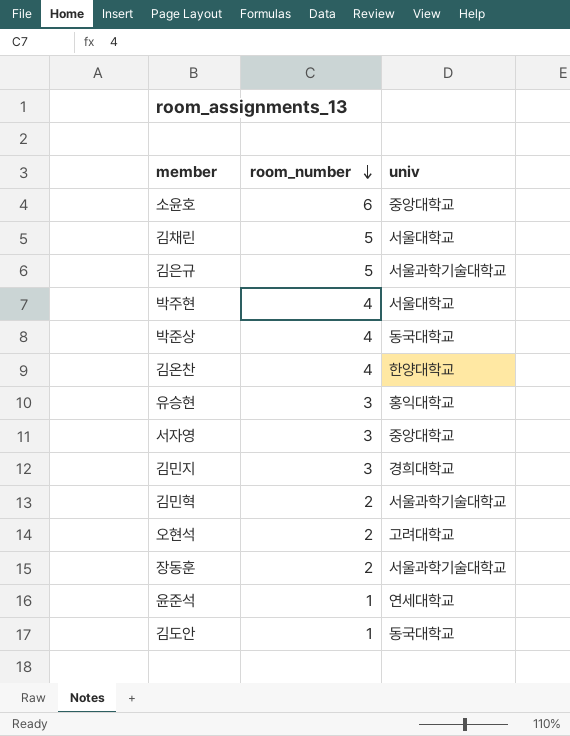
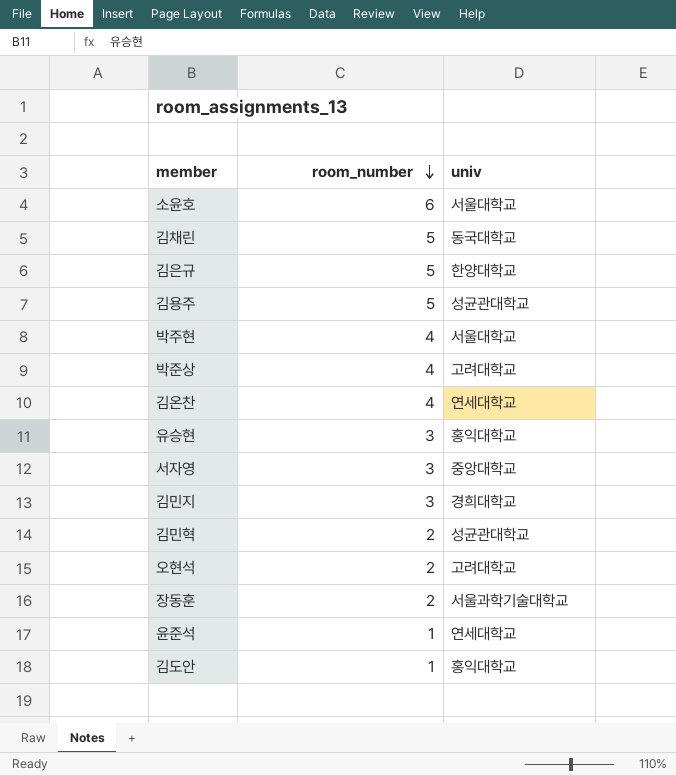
소윤호 | univ: 중앙대학교 -> 서울대학교
김채린 | univ: 서울대학교 -> 동국대학교
김은규 | univ: 서울과학기술대학교 -> 한양대학교
row 김용주: none -> 5 | 성균관대학교
박준상 | univ: 동국대학교 -> 고려대학교
김온찬 | univ: 한양대학교 -> 연세대학교
김민혁 | univ: 서울과학기술대학교 -> 성균관대학교
김도안 | univ: 동국대학교 -> 홍익대학교

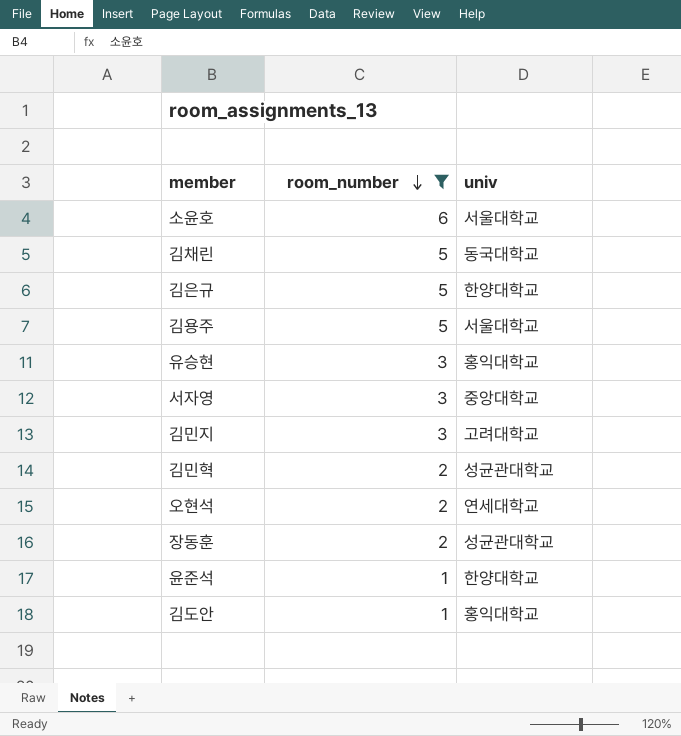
filter: none -> room_number != 4
김용주 | univ: 성균관대학교 -> 서울대학교
김민지 | univ: 경희대학교 -> 고려대학교
오현석 | univ: 고려대학교 -> 연세대학교
장동훈 | univ: 서울과학기술대학교 -> 성균관대학교
윤준석 | univ: 연세대학교 -> 한양대학교

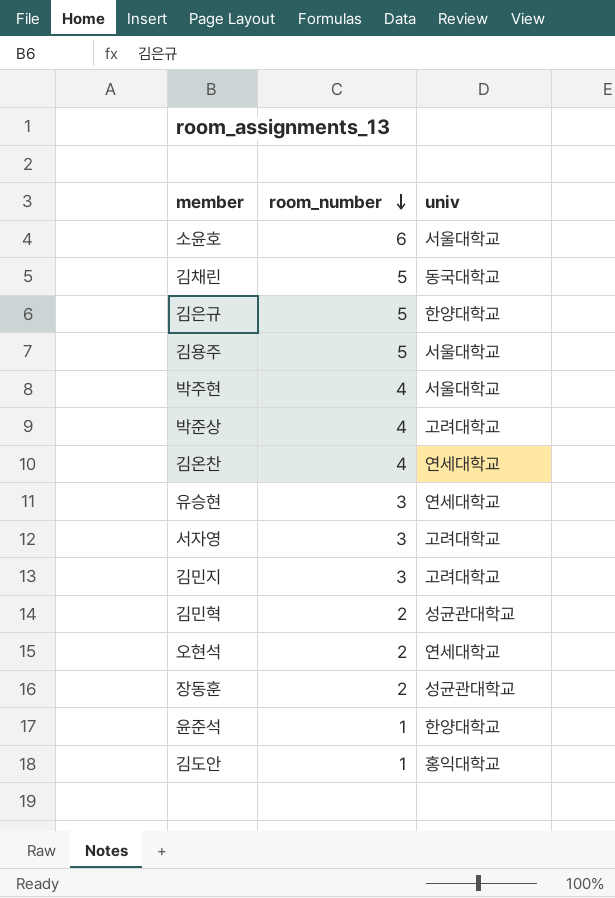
filter: room_number != 4 -> none
유승현 | univ: 홍익대학교 -> 연세대학교
서자영 | univ: 중앙대학교 -> 고려대학교

